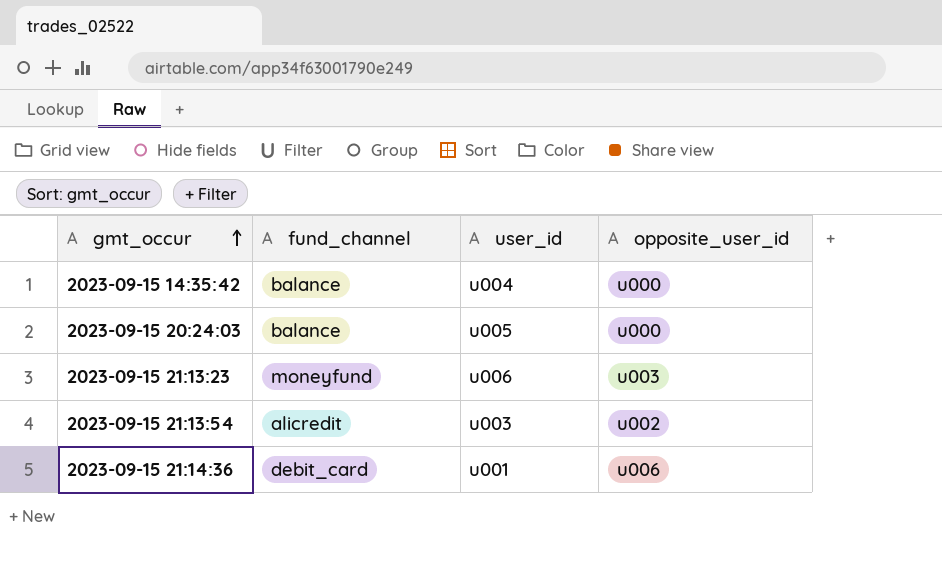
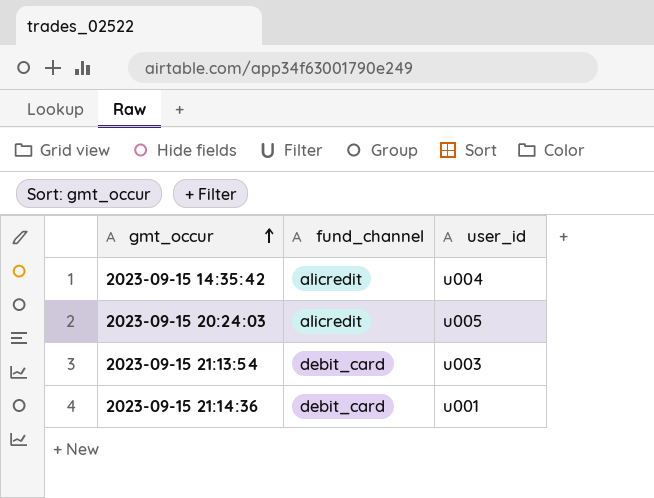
column opposite_user_id | position: 4 -> none
row 2023-09-15 21:13:23: moneyfund | u006 | u003 -> none
2023-09-15 14:35:42 | fund_channel: balance -> alicredit
2023-09-15 20:24:03 | fund_channel: balance -> alicredit
2023-09-15 21:13:54 | fund_channel: alicredit -> debit_card

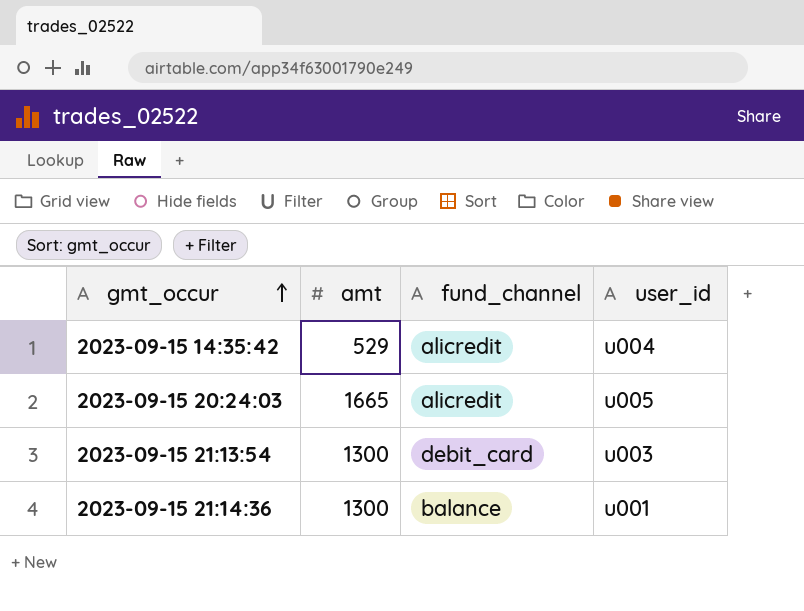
column amt | position: none -> 2
2023-09-15 21:14:36 | fund_channel: debit_card -> balance

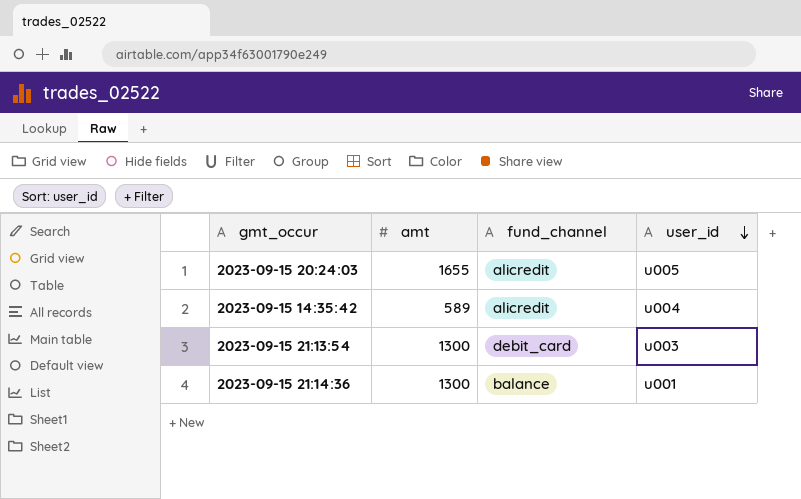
row order: gmt_occur ascending -> user_id descending
2023-09-15 20:24:03 | amt: 1665 -> 1655
2023-09-15 14:35:42 | amt: 529 -> 589

